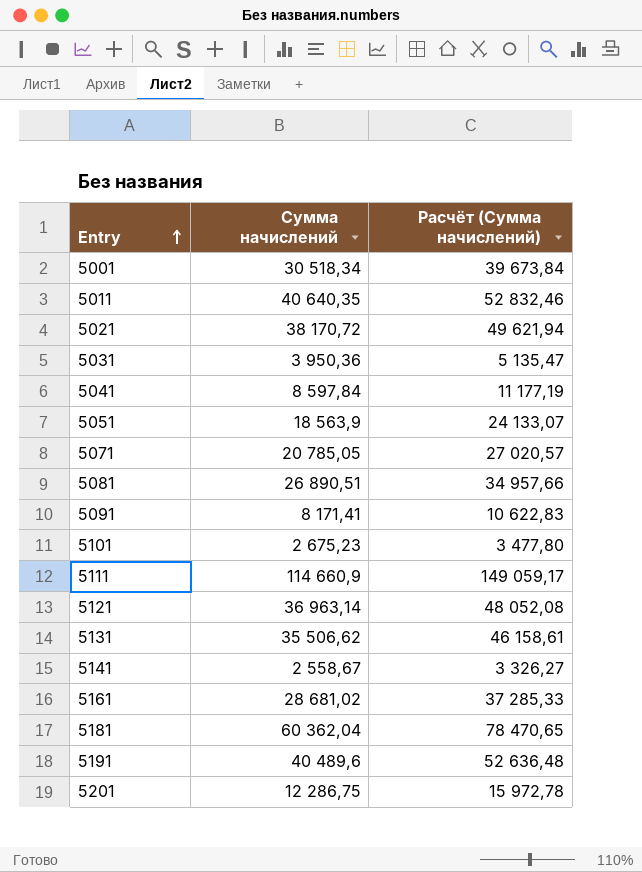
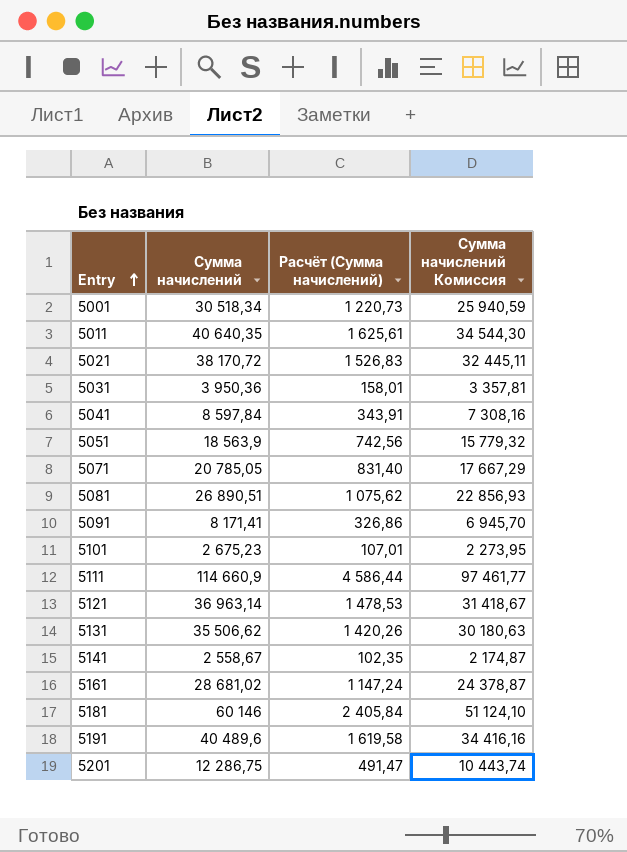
column Расчёт (Сумма начислений) | formula: [Сумма начислений] * 1,3 -> [Сумма начислений] * 0,04
column Сумма начислений Комиссия | formula: none -> [Сумма начислений] * 0,85
5181 | Сумма начислений: 60 362,04 -> 60 146

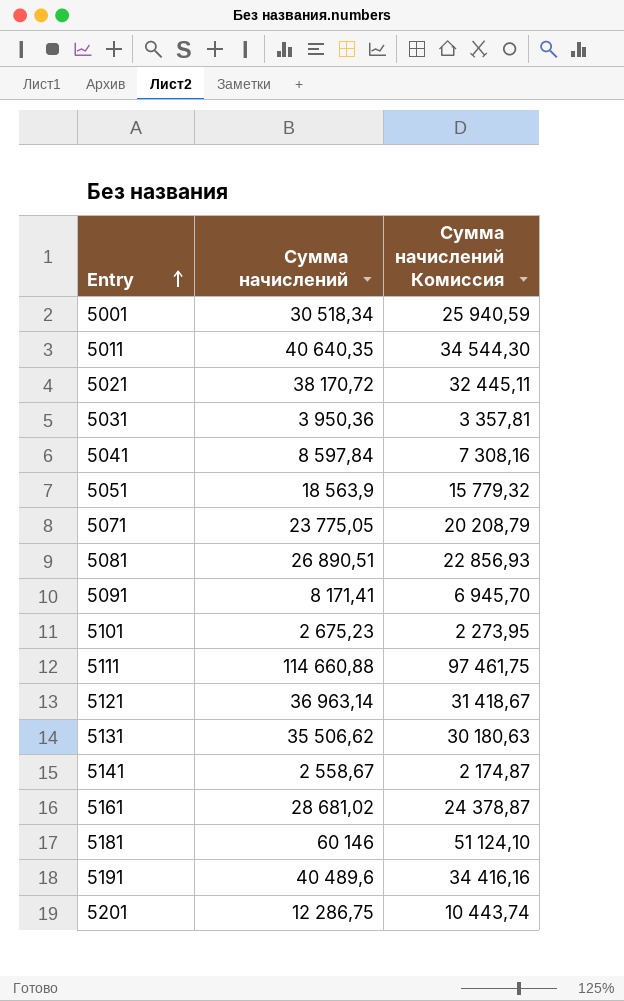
column Расчёт (Сумма начислений) | formula: [Сумма начислений] * 0,04 -> none
5071 | Сумма начислений: 20 785,05 -> 23 775,05
5071 | Сумма начислений Комиссия: 17 667,29 -> 20 208,79
5111 | Сумма начислений: 114 660,9 -> 114 660,88
5111 | Сумма начислений Комиссия: 97 461,77 -> 97 461,75

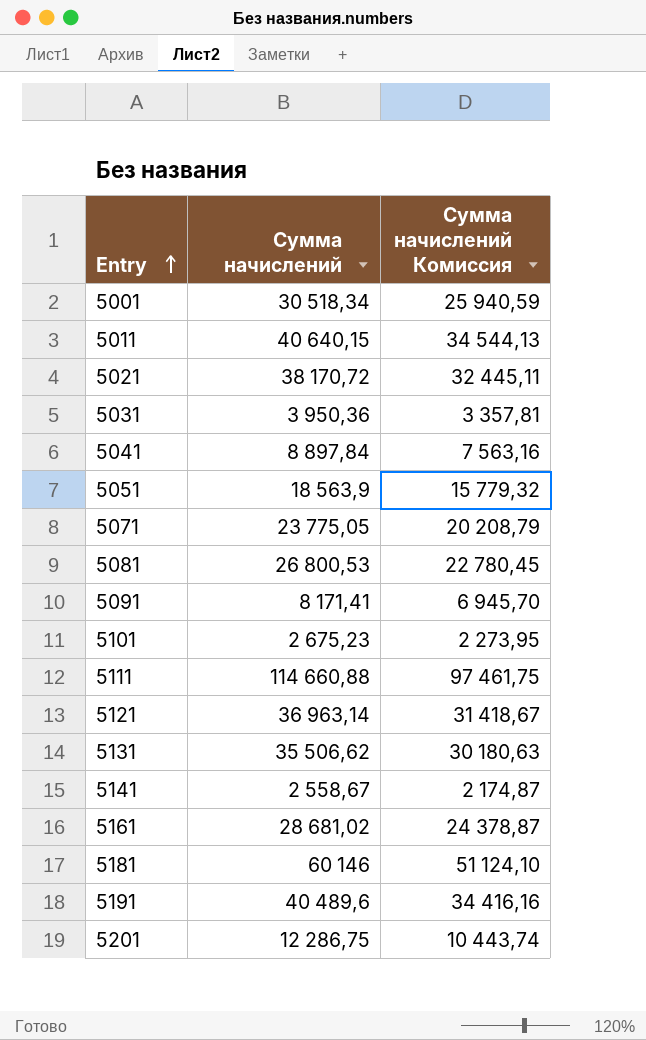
5011 | Сумма начислений: 40 640,35 -> 40 640,15
5011 | Сумма начислений Комиссия: 34 544,30 -> 34 544,13
5041 | Сумма начислений: 8 597,84 -> 8 897,84
5041 | Сумма начислений Комиссия: 7 308,16 -> 7 563,16
5081 | Сумма начислений: 26 890,51 -> 26 800,53
5081 | Сумма начислений Комиссия: 22 856,93 -> 22 780,45

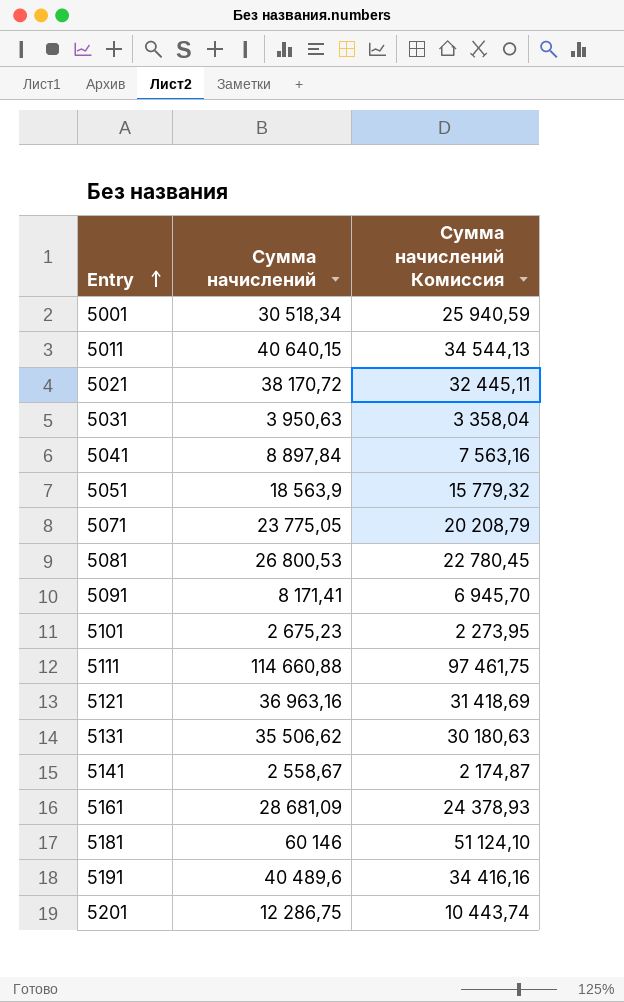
5031 | Сумма начислений: 3 950,36 -> 3 950,63
5031 | Сумма начислений Комиссия: 3 357,81 -> 3 358,04
5121 | Сумма начислений: 36 963,14 -> 36 963,16
5121 | Сумма начислений Комиссия: 31 418,67 -> 31 418,69
5161 | Сумма начислений: 28 681,02 -> 28 681,09
5161 | Сумма начислений Комиссия: 24 378,87 -> 24 378,93

